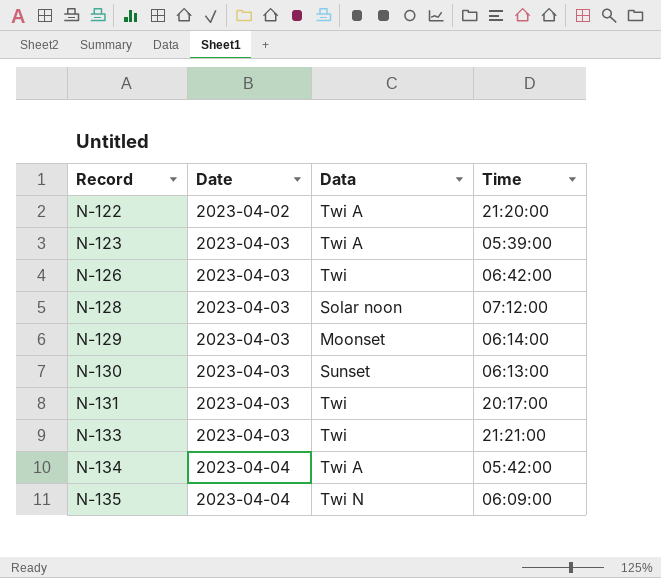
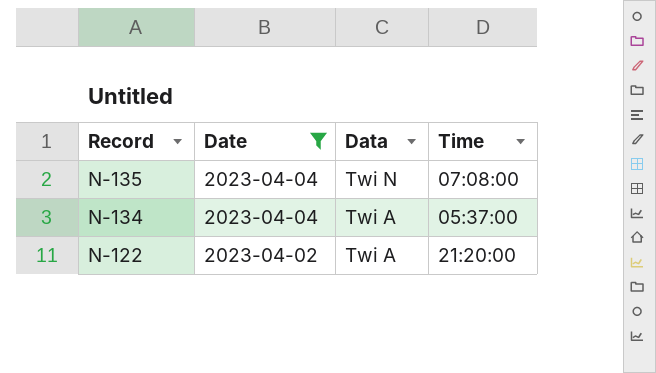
filter: none -> Date != 2023-04-03
row order: Record ascending -> Record descending
N-135 | Time: 06:09:00 -> 07:08:00
N-134 | Time: 05:42:00 -> 05:37:00

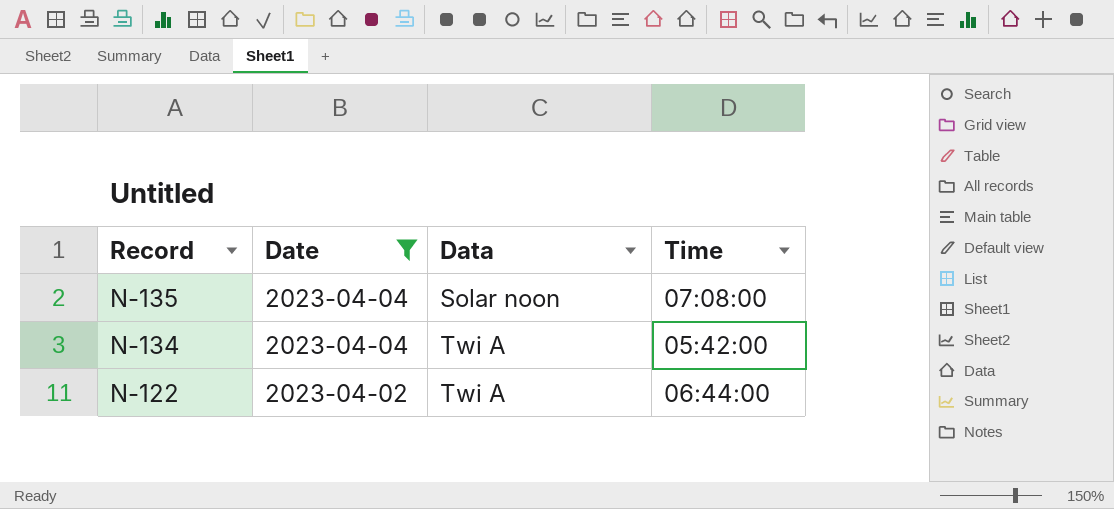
N-135 | Data: Twi N -> Solar noon
N-134 | Time: 05:37:00 -> 05:42:00
N-122 | Time: 21:20:00 -> 06:44:00

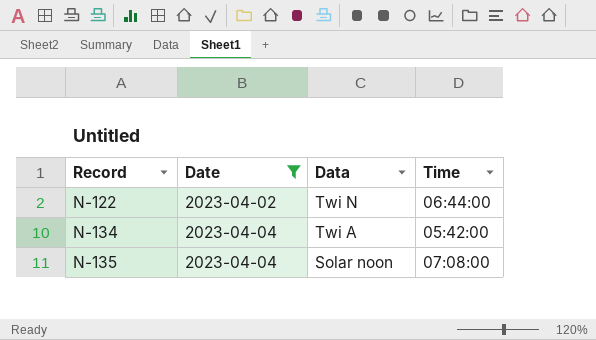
row order: Record descending -> Record ascending
N-122 | Data: Twi A -> Twi N

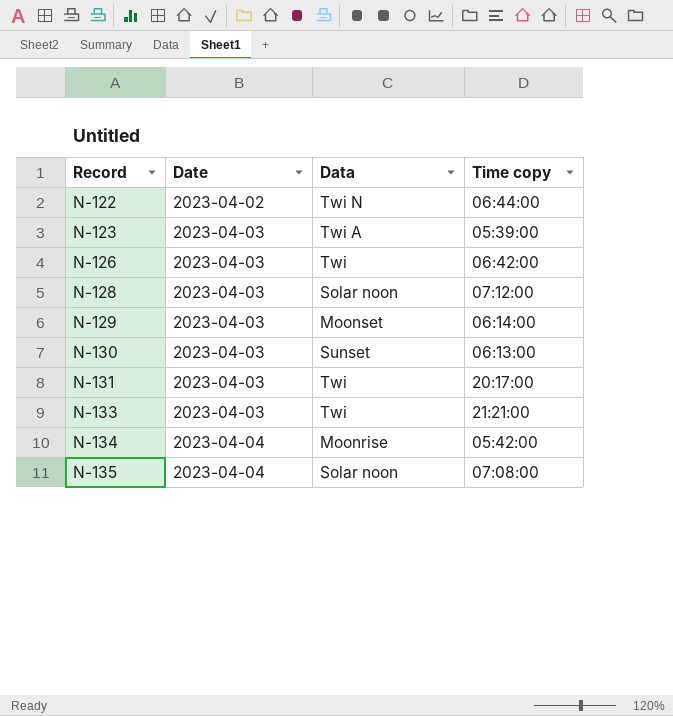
filter: Date != 2023-04-03 -> none
column name: Time -> Time copy
N-134 | Data: Twi A -> Moonrise

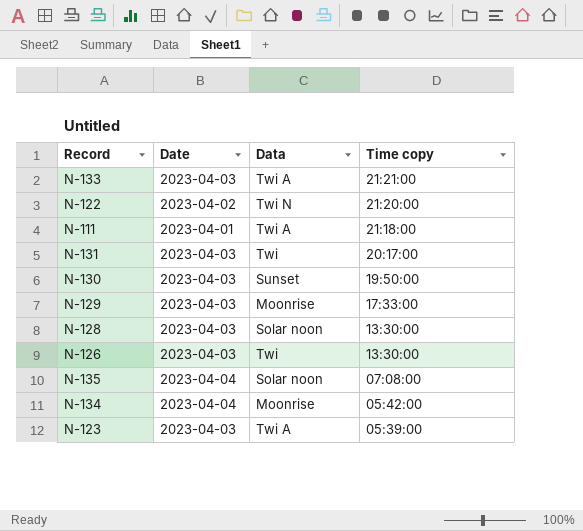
row order: Record ascending -> Time copy descending
N-133 | Data: Twi -> Twi A
N-122 | Time copy: 06:44:00 -> 21:20:00
row N-111: none -> 2023-04-01 | Twi A | 21:18:00
N-130 | Time copy: 06:13:00 -> 19:50:00
N-129 | Data: Moonset -> Moonrise
N-129 | Time copy: 06:14:00 -> 17:33:00
N-128 | Time copy: 07:12:00 -> 13:30:00
N-126 | Time copy: 06:42:00 -> 13:30:00

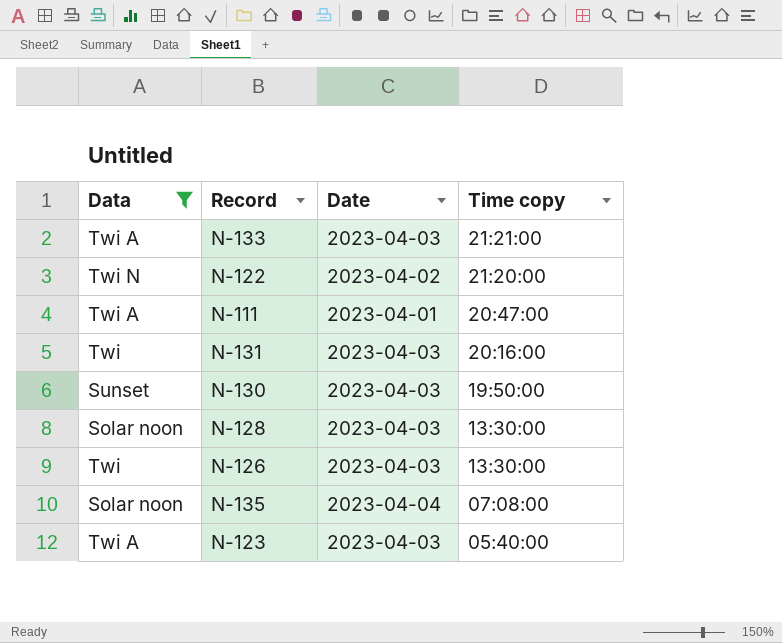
filter: none -> Data != Moonrise
column Data | position: 3 -> 1
N-111 | Time copy: 21:18:00 -> 20:47:00
N-131 | Time copy: 20:17:00 -> 20:16:00
N-123 | Time copy: 05:39:00 -> 05:40:00

